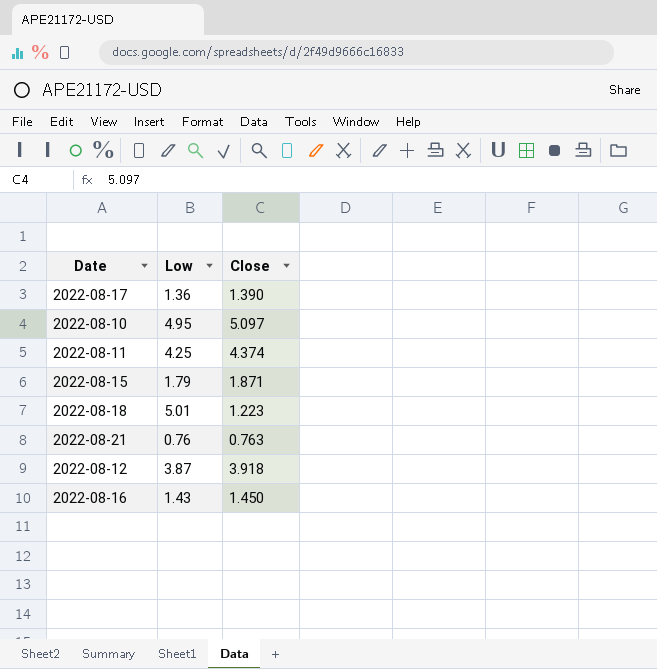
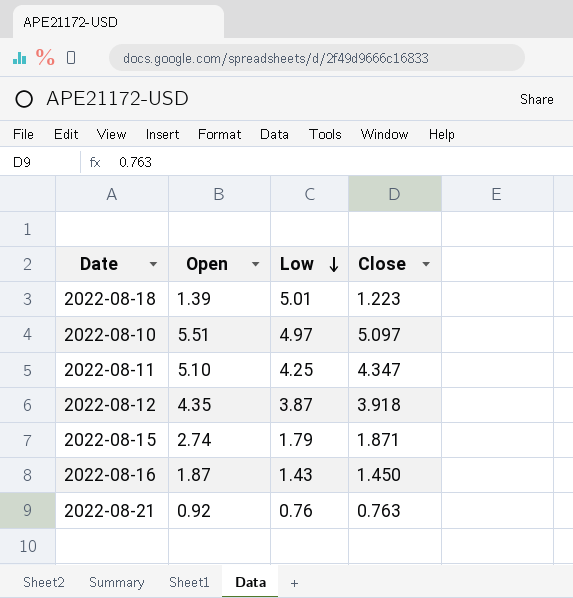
row order: none -> Low descending
column Open | position: none -> 2
row 2022-08-17: 1.36 | 1.390 -> none
2022-08-10 | Low: 4.95 -> 4.97
2022-08-11 | Close: 4.374 -> 4.347

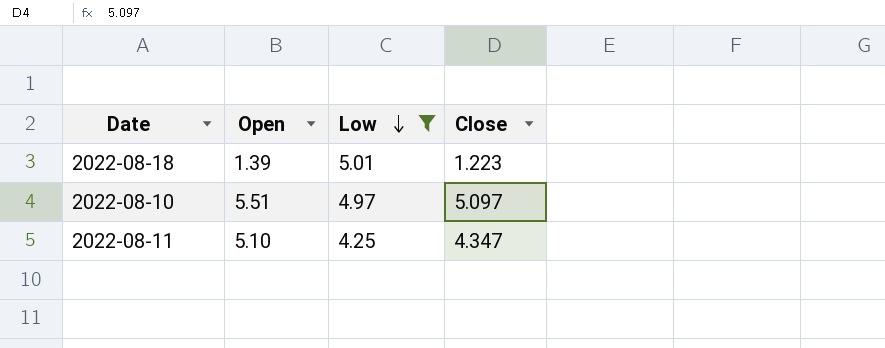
filter: none -> Low >= 4.25

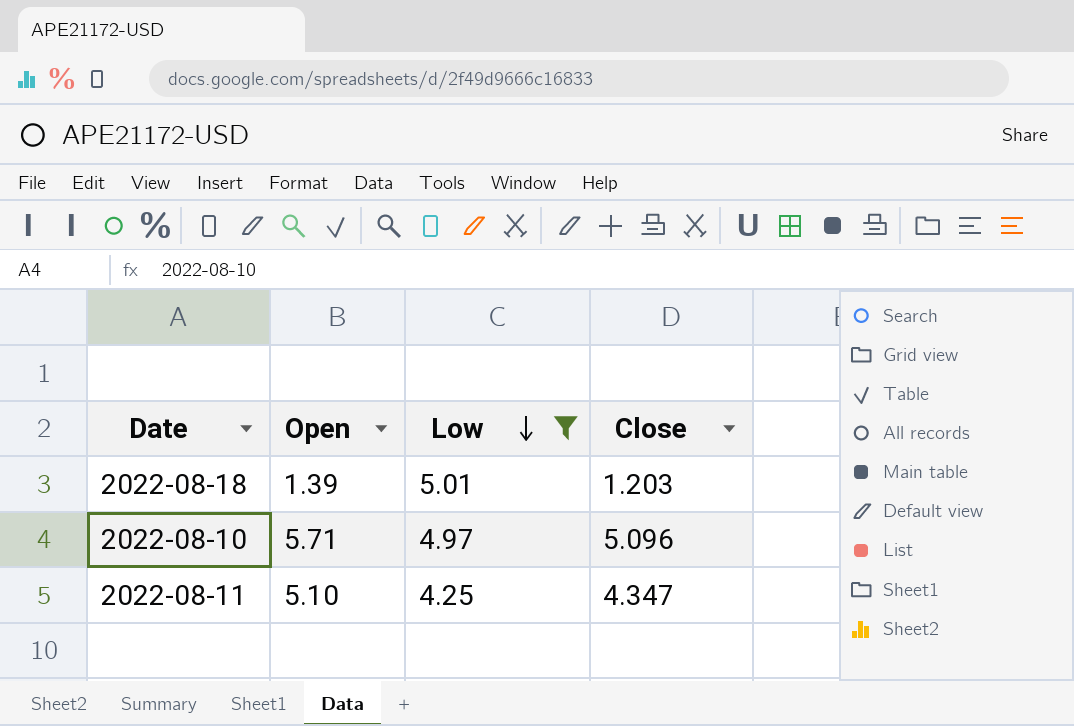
2022-08-18 | Close: 1.223 -> 1.203
2022-08-10 | Open: 5.51 -> 5.71
2022-08-10 | Close: 5.097 -> 5.096

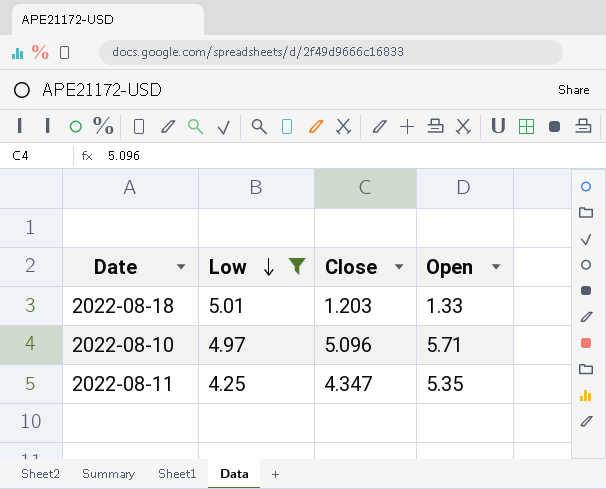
column Open | position: 2 -> 4
2022-08-18 | Open: 1.39 -> 1.33
2022-08-11 | Open: 5.10 -> 5.35

